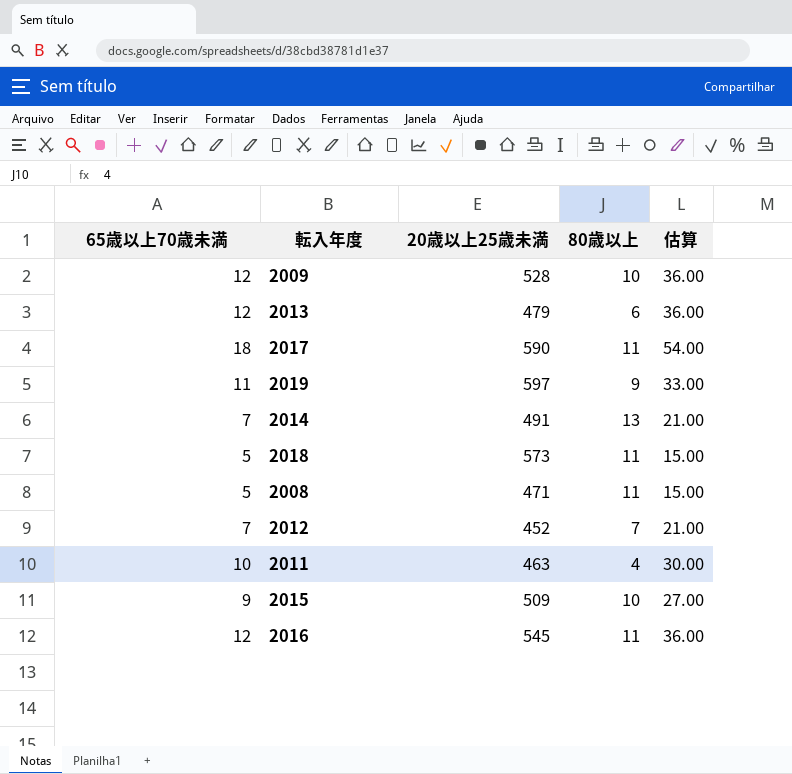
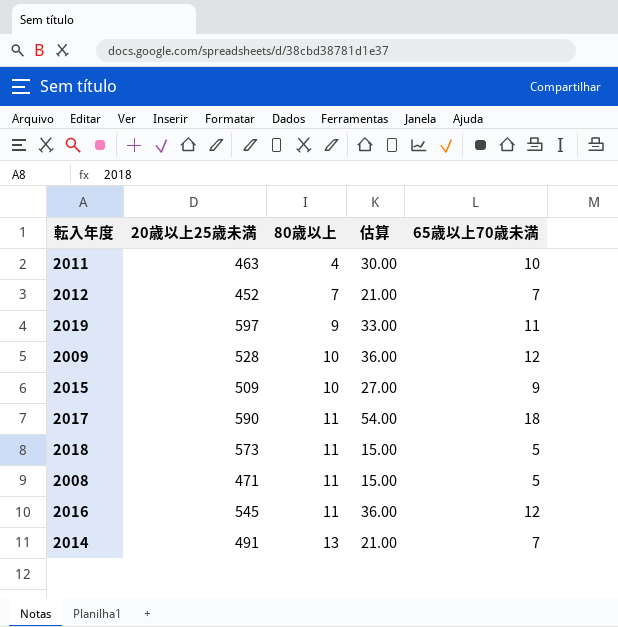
row order: none -> 80歳以上 ascending
column 65歳以上70歳未満 | position: 1 -> 5
row 2013: 12 | 479 | 6 | 36.00 -> none

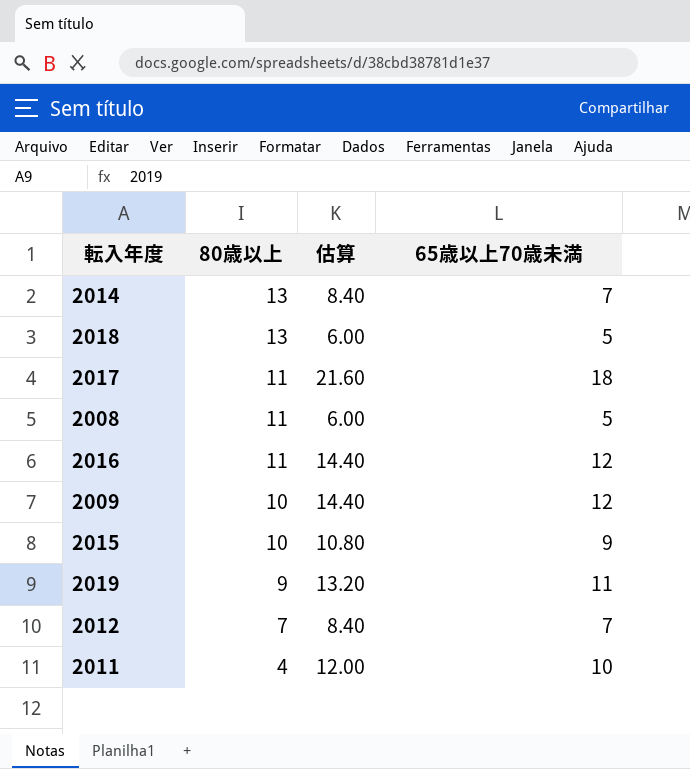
row order: 80歳以上 ascending -> 80歳以上 descending
column 20歳以上25歳未満 | position: 2 -> none
column 估算 | formula: [65歳以上70歳未満] * 3 -> [65歳以上70歳未満] * 1.2
2018 | 80歳以上: 11 -> 13

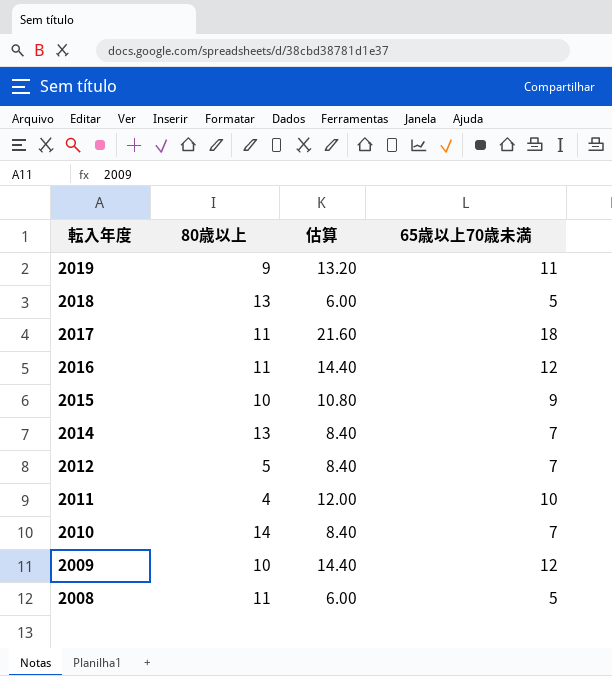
row order: 80歳以上 descending -> 転入年度 descending
2012 | 80歳以上: 7 -> 5
row 2010: none -> 14 | 8.40 | 7

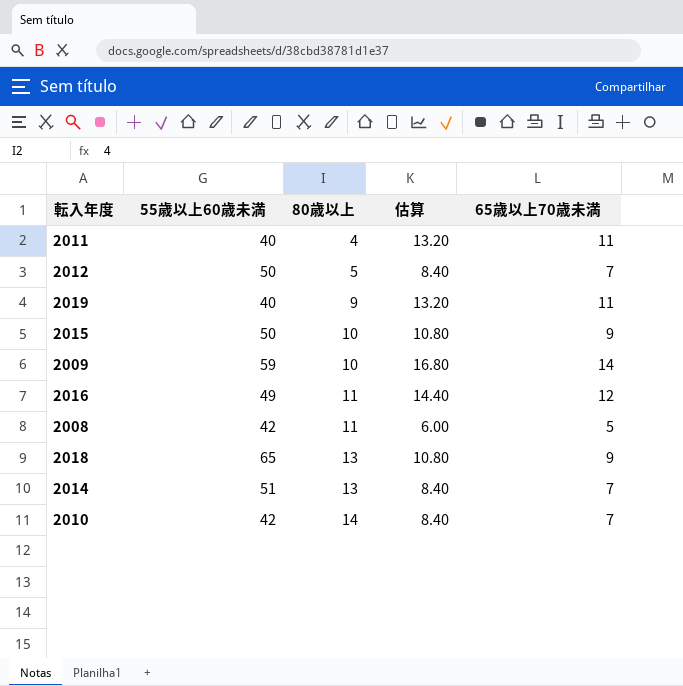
row order: 転入年度 descending -> 80歳以上 ascending
column 55歳以上60歳未満 | position: none -> 2
row 2017: 11 | 21.60 | 18 -> none
2011 | 估算: 12.00 -> 13.20
2011 | 65歳以上70歳未満: 10 -> 11
2009 | 估算: 14.40 -> 16.80
2009 | 65歳以上70歳未満: 12 -> 14
2018 | 估算: 6.00 -> 10.80
2018 | 65歳以上70歳未満: 5 -> 9

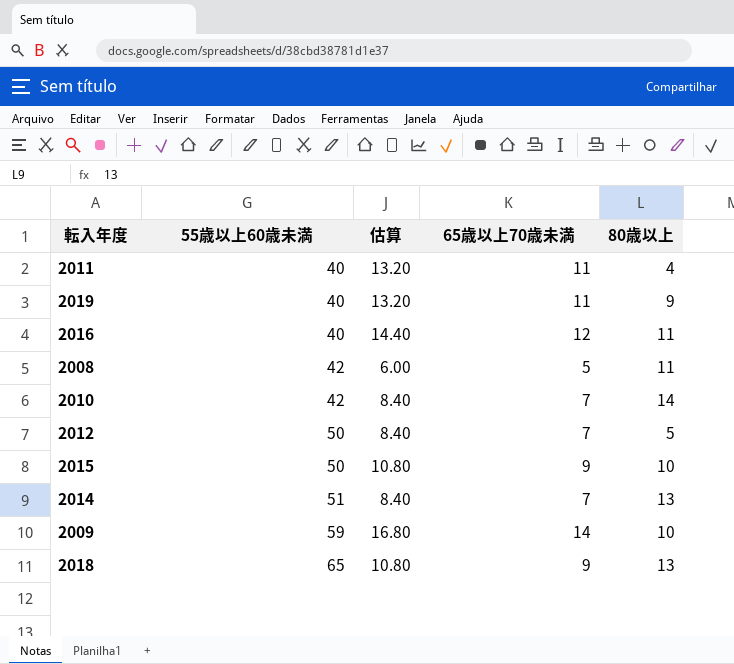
row order: 80歳以上 ascending -> 55歳以上60歳未満 ascending
column 80歳以上 | position: 3 -> 5
2016 | 55歳以上60歳未満: 49 -> 40

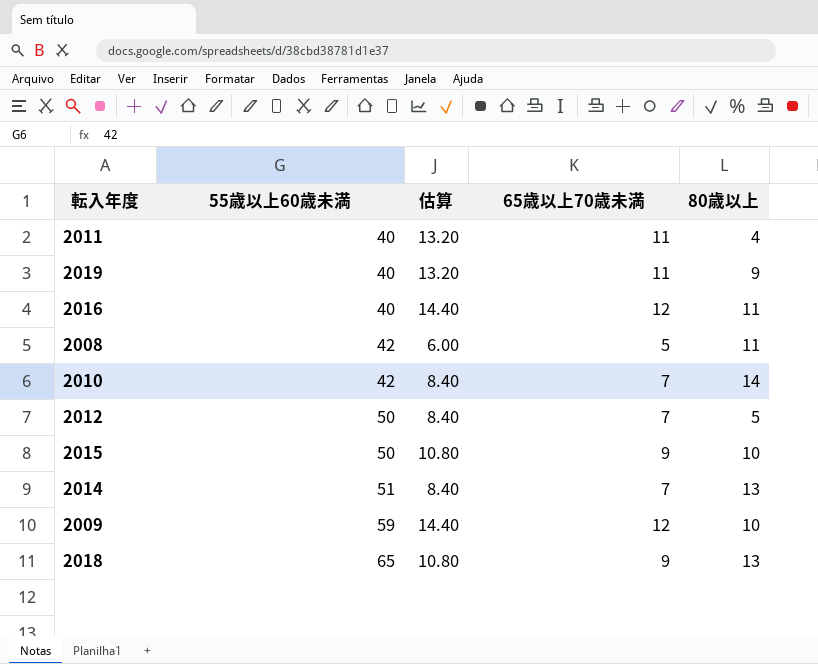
2009 | 估算: 16.80 -> 14.40
2009 | 65歳以上70歳未満: 14 -> 12

